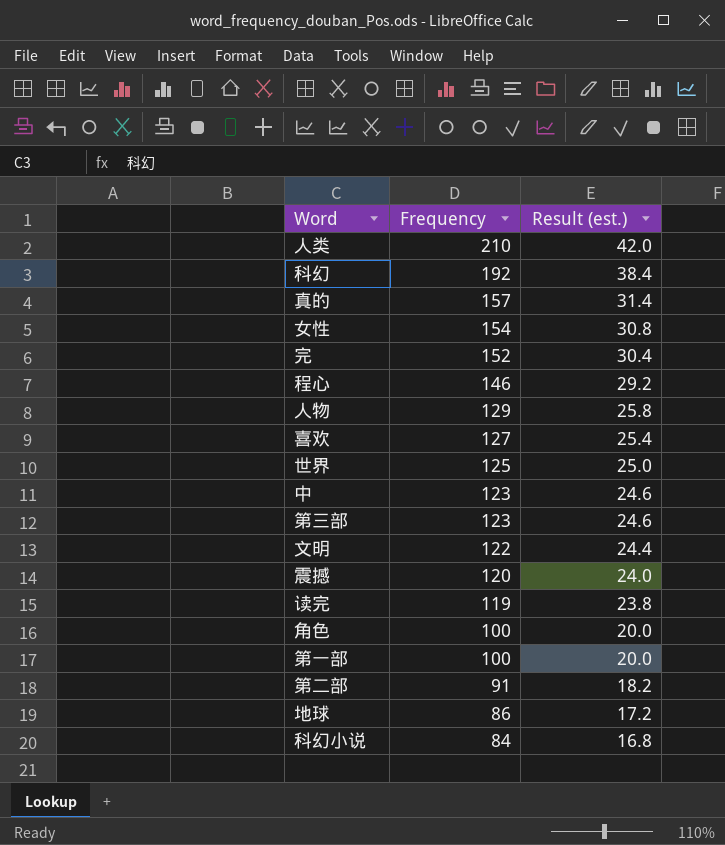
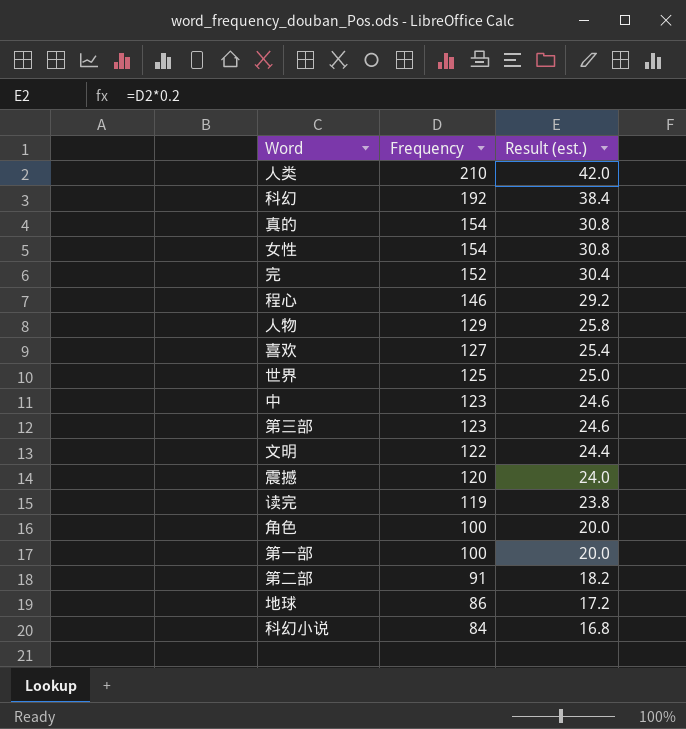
真的 | Frequency: 157 -> 154
真的 | Result (est.): 31.4 -> 30.8

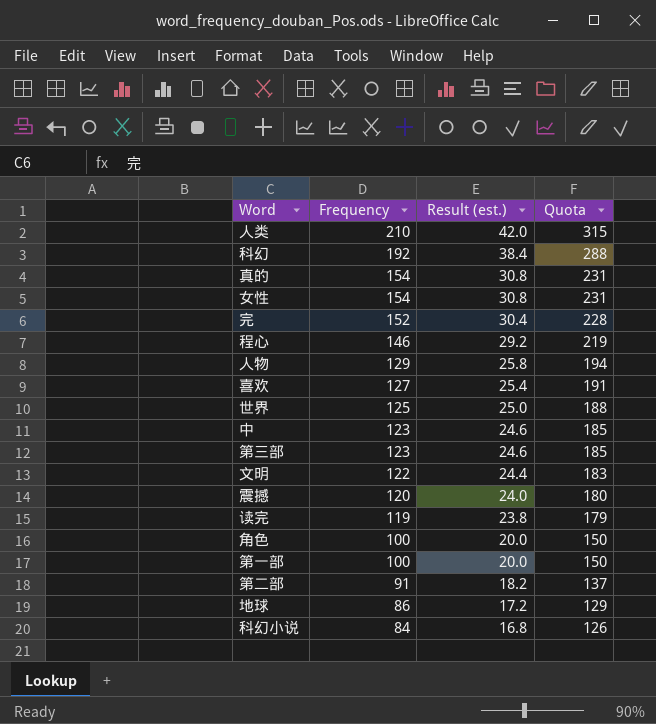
column Quota | formula: none -> [Frequency] * 1.5

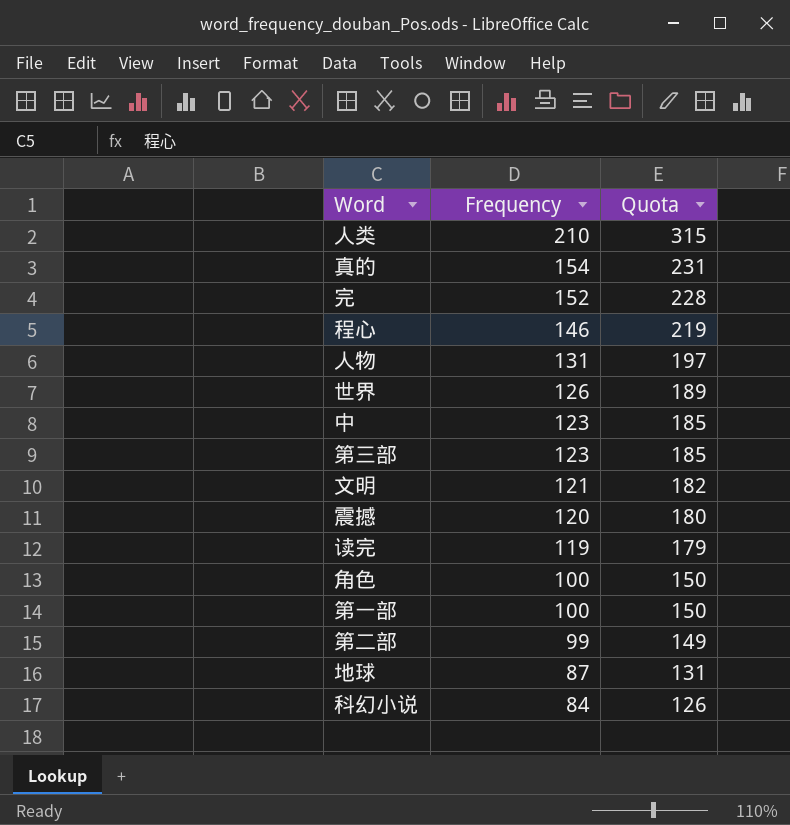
column Result (est.) | formula: [Frequency] * 0.2 -> none
row 科幻: 192 | 38.4 | 288 -> none
row 女性: 154 | 30.8 | 231 -> none
row 喜欢: 127 | 25.4 | 191 -> none
人物 | Frequency: 129 -> 131
人物 | Quota: 194 -> 197
世界 | Frequency: 125 -> 126
世界 | Quota: 188 -> 189
文明 | Frequency: 122 -> 121
文明 | Quota: 183 -> 182
第二部 | Frequency: 91 -> 99
第二部 | Quota: 137 -> 149
地球 | Frequency: 86 -> 87
地球 | Quota: 129 -> 131

